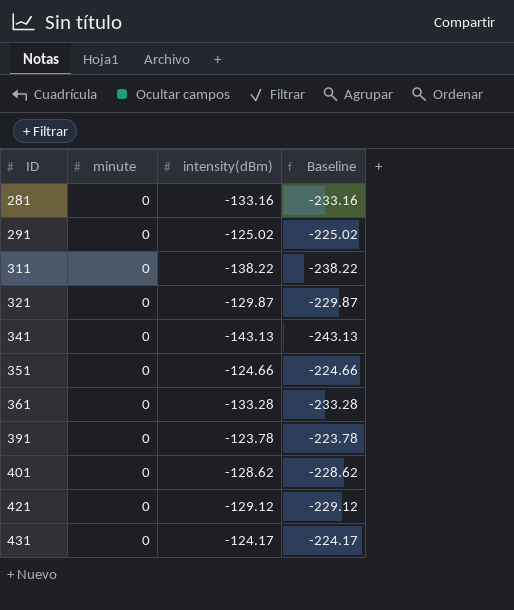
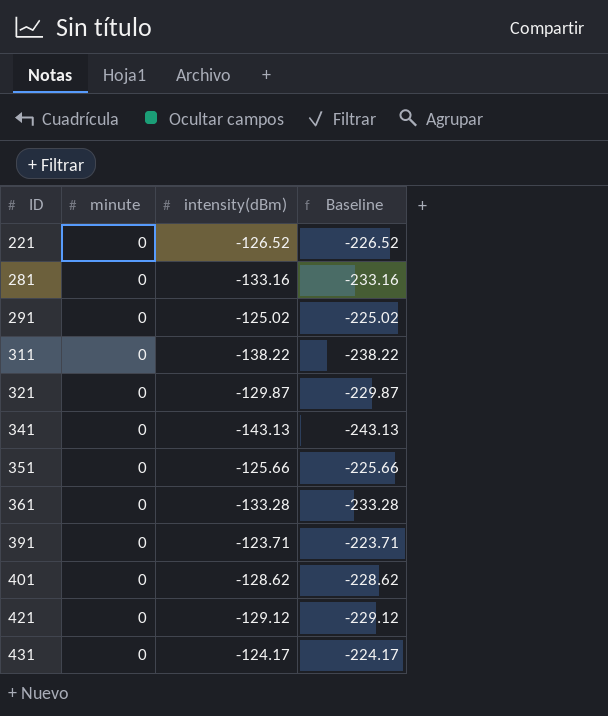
row 221: none -> 0 | -126.52 | -226.52
351 | intensity(dBm): -124.66 -> -125.66
351 | Baseline: -224.66 -> -225.66
391 | intensity(dBm): -123.78 -> -123.71
391 | Baseline: -223.78 -> -223.71

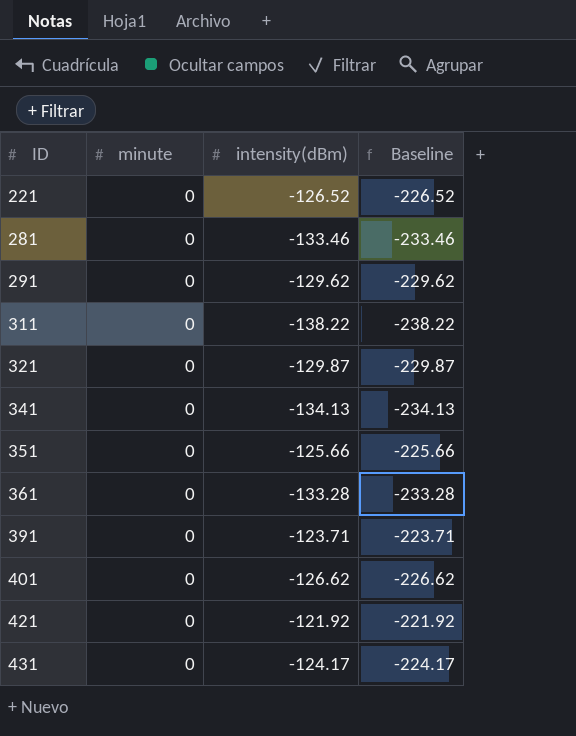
281 | intensity(dBm): -133.16 -> -133.46
281 | Baseline: -233.16 -> -233.46
291 | intensity(dBm): -125.02 -> -129.62
291 | Baseline: -225.02 -> -229.62
341 | intensity(dBm): -143.13 -> -134.13
341 | Baseline: -243.13 -> -234.13
401 | intensity(dBm): -128.62 -> -126.62
401 | Baseline: -228.62 -> -226.62
421 | intensity(dBm): -129.12 -> -121.92
421 | Baseline: -229.12 -> -221.92

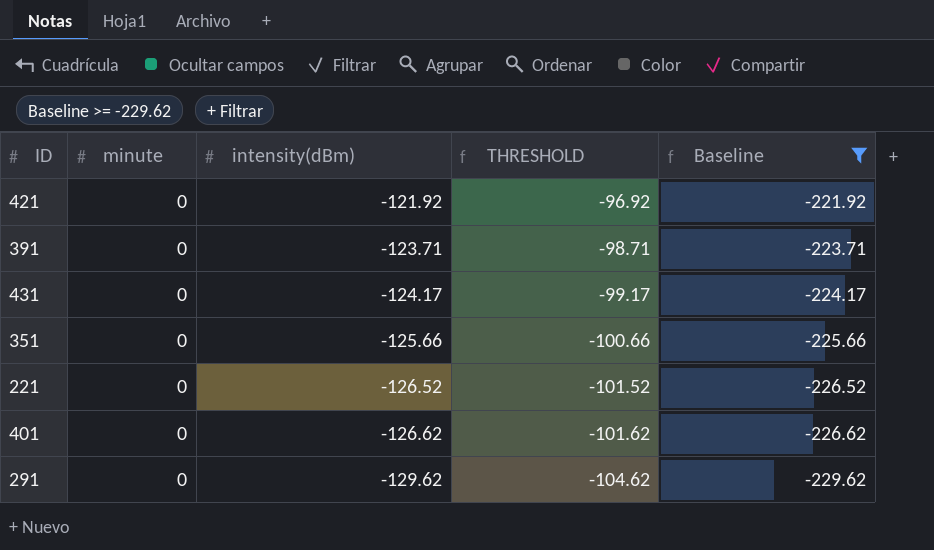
filter: none -> Baseline >= -229.62
row order: ID ascending -> intensity(dBm) descending
column THRESHOLD | formula: none -> [intensity(dBm)] + 25

